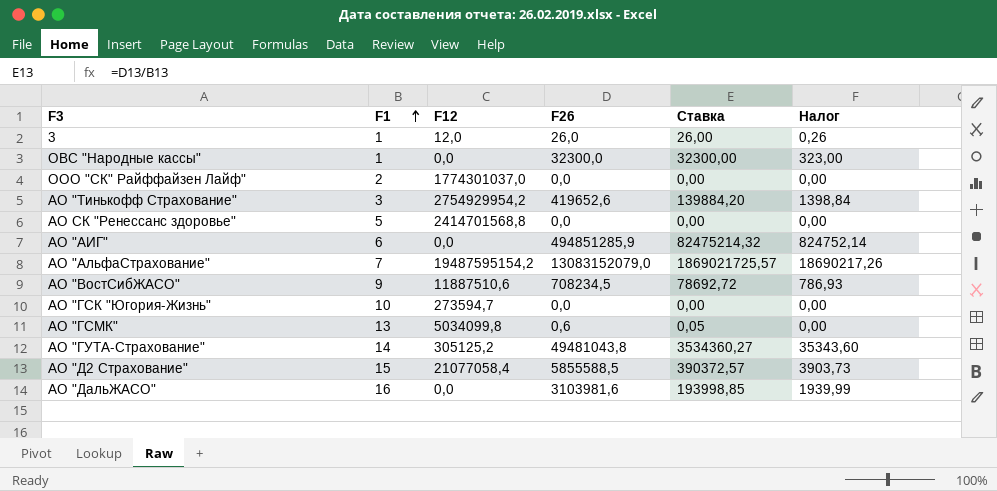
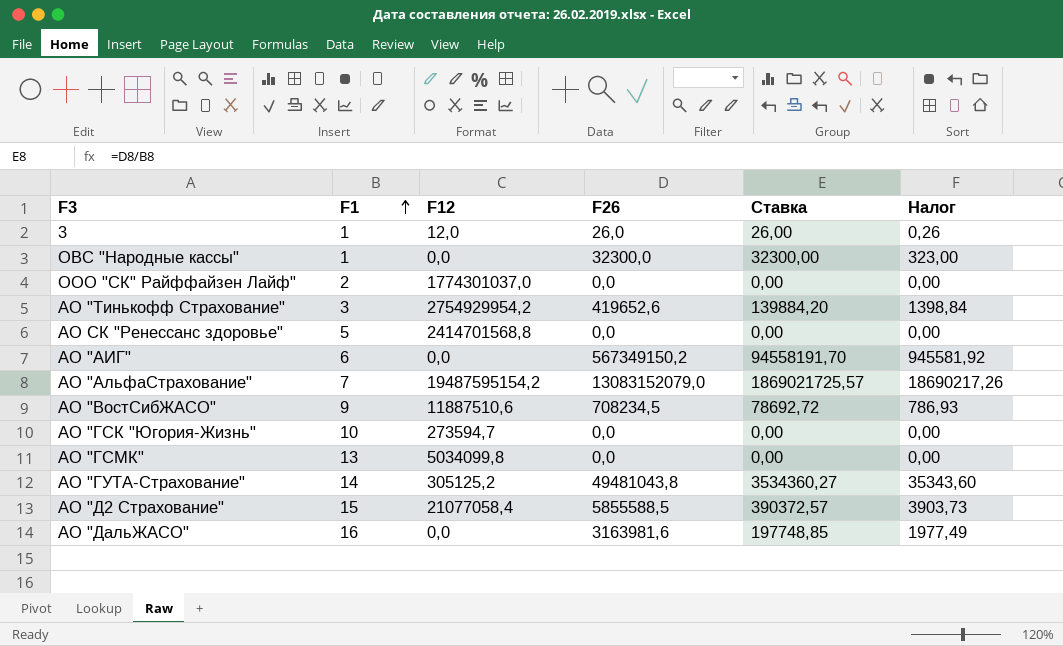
АО "АИГ" | F26: 494851285,9 -> 567349150,2
АО "АИГ" | Ставка: 82475214,32 -> 94558191,70
АО "АИГ" | Налог: 824752,14 -> 945581,92
АО "ГСМК" | F26: 0,6 -> 0,0
АО "ГСМК" | Ставка: 0,05 -> 0,00
АО "ДальЖАСО" | F26: 3103981,6 -> 3163981,6
АО "ДальЖАСО" | Ставка: 193998,85 -> 197748,85
АО "ДальЖАСО" | Налог: 1939,99 -> 1977,49

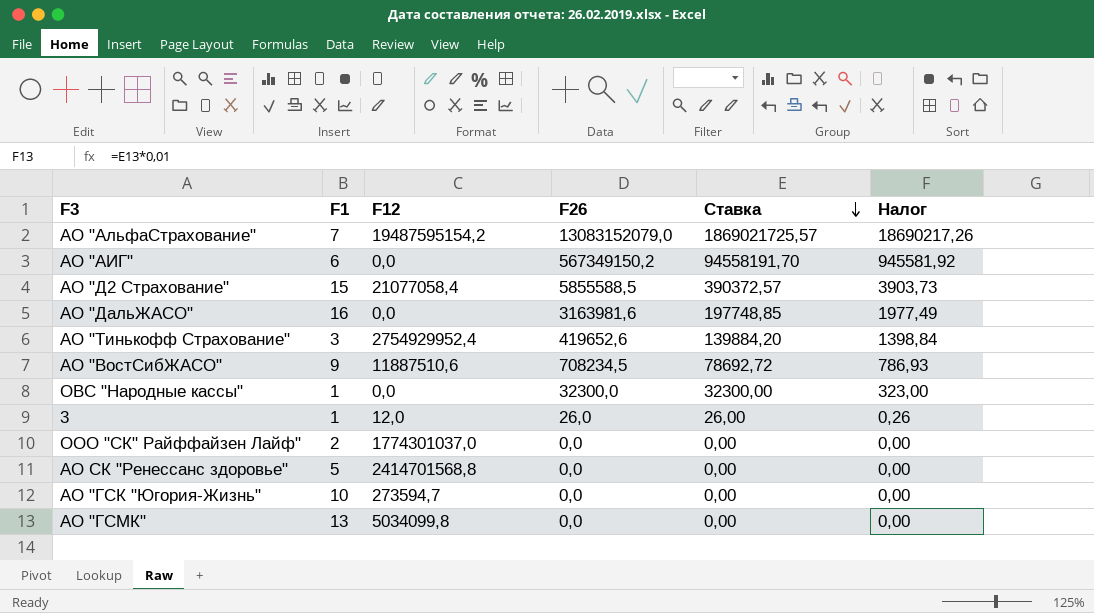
row order: F1 ascending -> Ставка descending
row АО "ГУТА-Страхование": 14 | 305125,2 | 49481043,8 | 3534360,27 | 35343,60 -> none
АО "Тинькофф Страхование" | F12: 2754929954,2 -> 2754929952,4

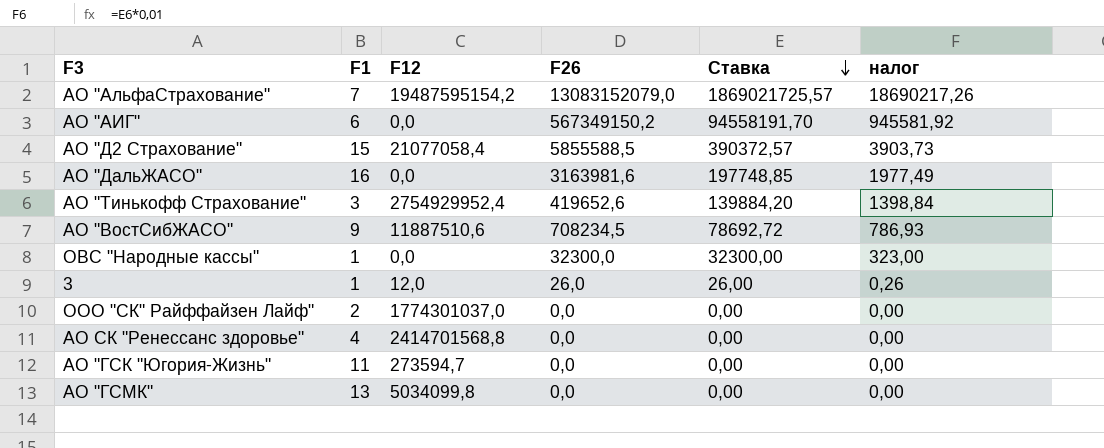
column name: Налог -> налог
АО СК "Ренессанс здоровье" | F1: 5 -> 4
АО "ГСК "Югория-Жизнь" | F1: 10 -> 11

